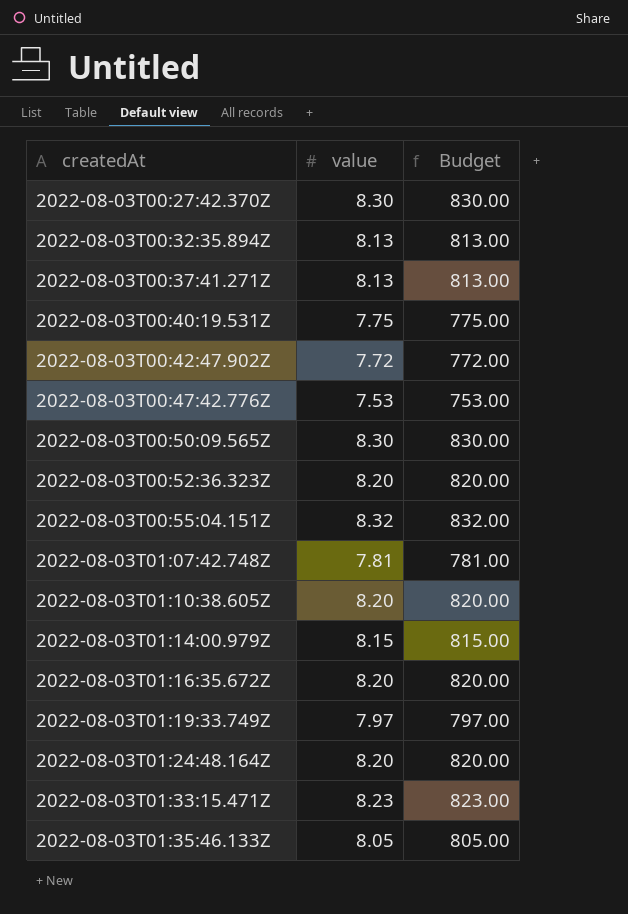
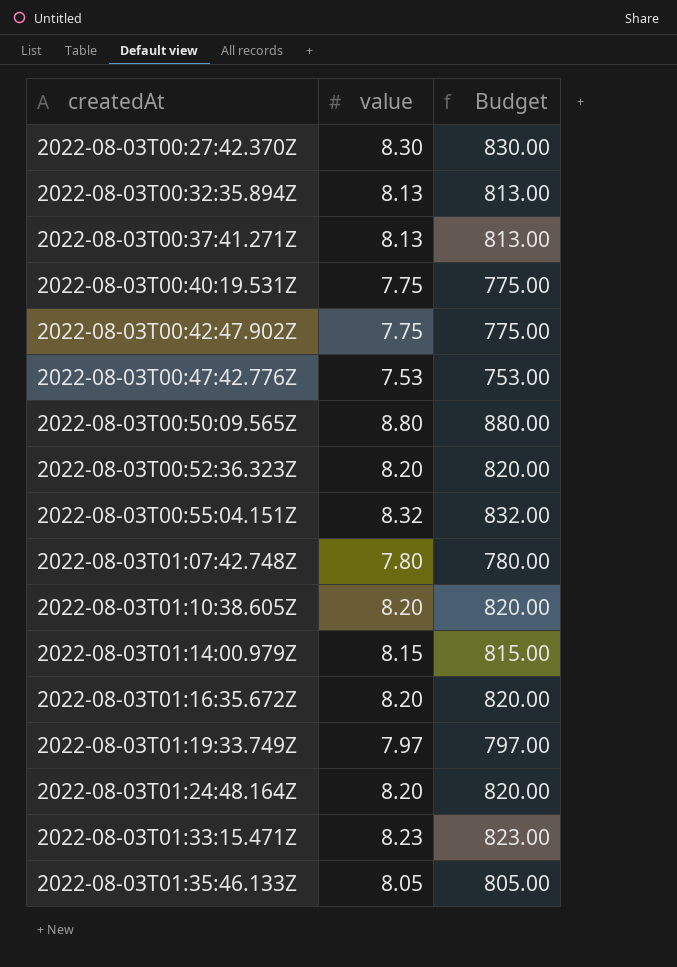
2022-08-03T00:42:47.902Z | value: 7.72 -> 7.75
2022-08-03T00:42:47.902Z | Budget: 772.00 -> 775.00
2022-08-03T00:50:09.565Z | value: 8.30 -> 8.80
2022-08-03T00:50:09.565Z | Budget: 830.00 -> 880.00
2022-08-03T01:07:42.748Z | value: 7.81 -> 7.80
2022-08-03T01:07:42.748Z | Budget: 781.00 -> 780.00

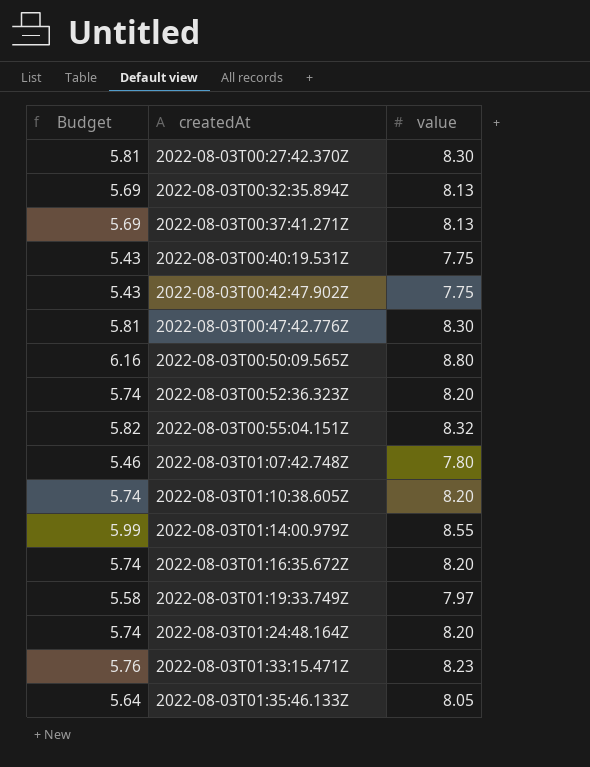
column Budget | formula: [value] * 100 -> [value] * 0.7
column Budget | position: 3 -> 1
2022-08-03T00:47:42.776Z | value: 7.53 -> 8.30
2022-08-03T01:14:00.979Z | value: 8.15 -> 8.55

